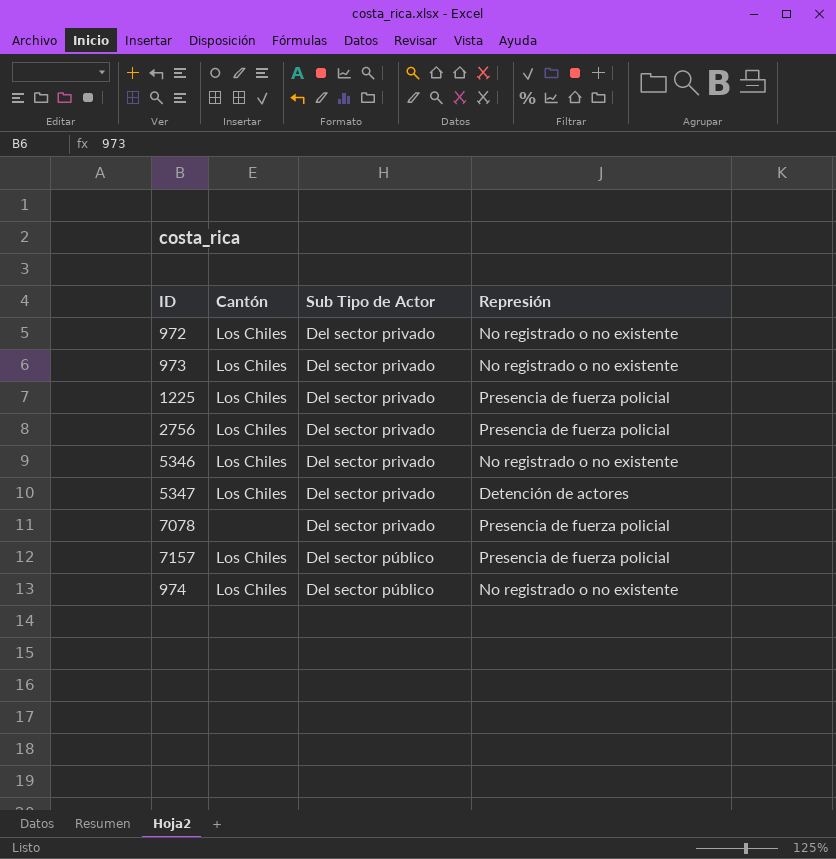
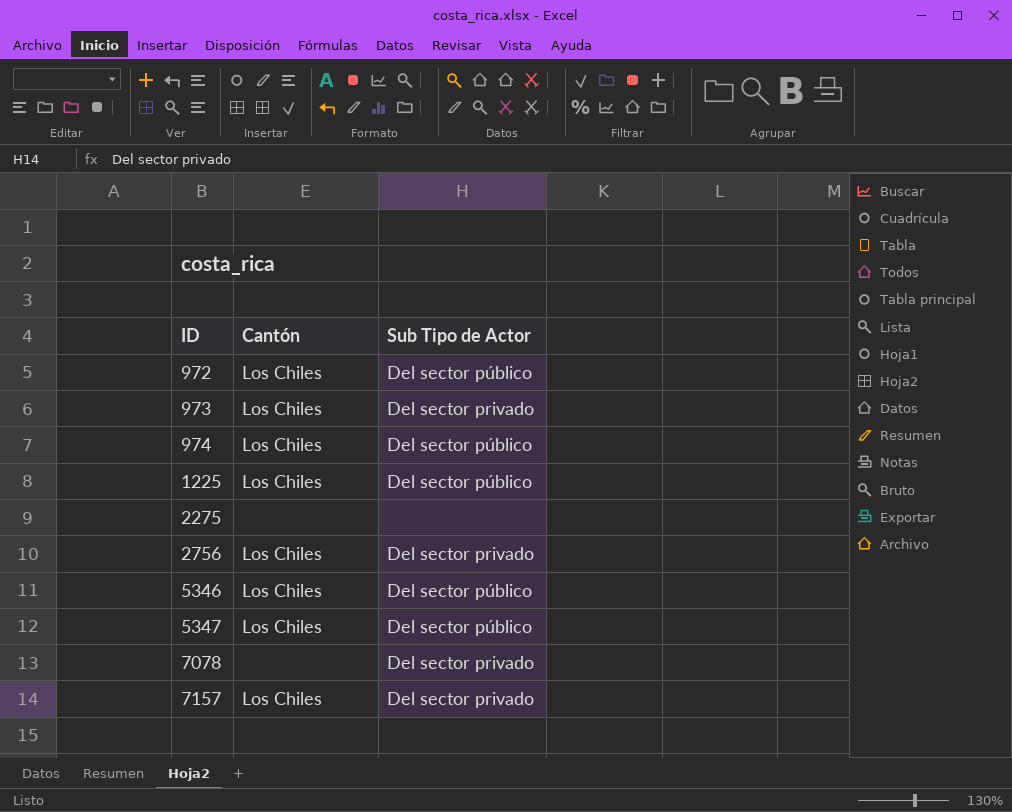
row order: Sub Tipo de Actor ascending -> ID ascending
column Represión | position: 4 -> none
972 | Sub Tipo de Actor: Del sector privado -> Del sector público
1225 | Sub Tipo de Actor: Del sector privado -> Del sector público
row 2275: none -> none | none
5346 | Sub Tipo de Actor: Del sector privado -> Del sector público
5347 | Sub Tipo de Actor: Del sector privado -> Del sector público
7157 | Sub Tipo de Actor: Del sector público -> Del sector privado

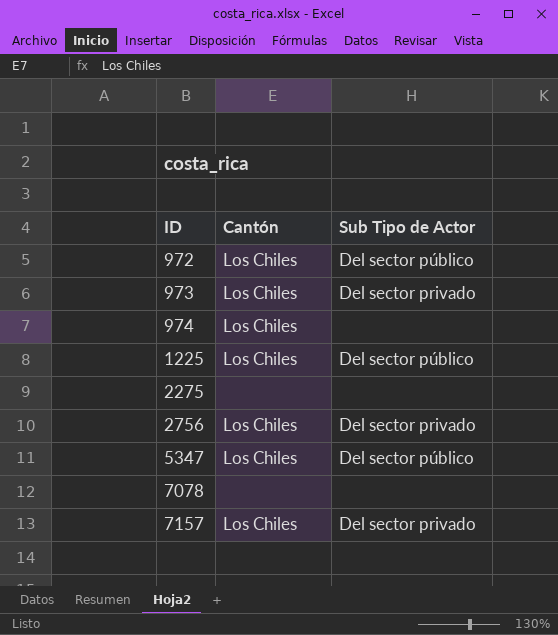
row 5346: Los Chiles | Del sector público -> none
974 | Sub Tipo de Actor: Del sector público -> none
7078 | Sub Tipo de Actor: Del sector privado -> none

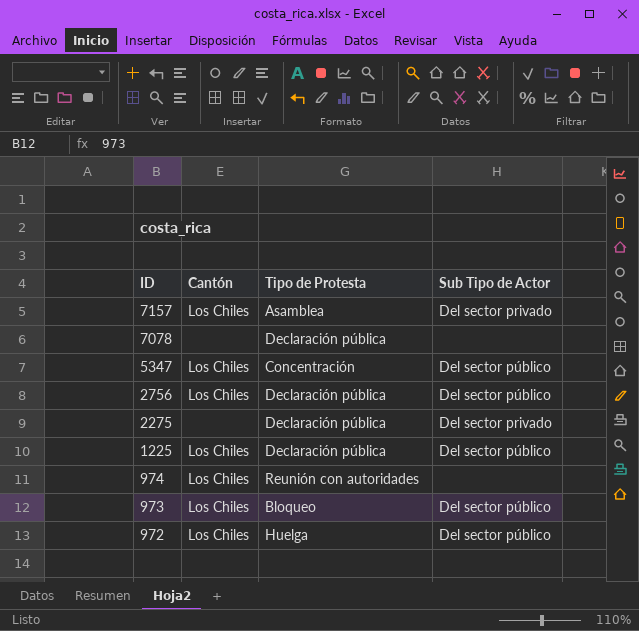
row order: ID ascending -> ID descending
column Tipo de Protesta | position: none -> 3
2756 | Sub Tipo de Actor: Del sector privado -> Del sector público
2275 | Sub Tipo de Actor: none -> Del sector privado
973 | Sub Tipo de Actor: Del sector privado -> Del sector público

